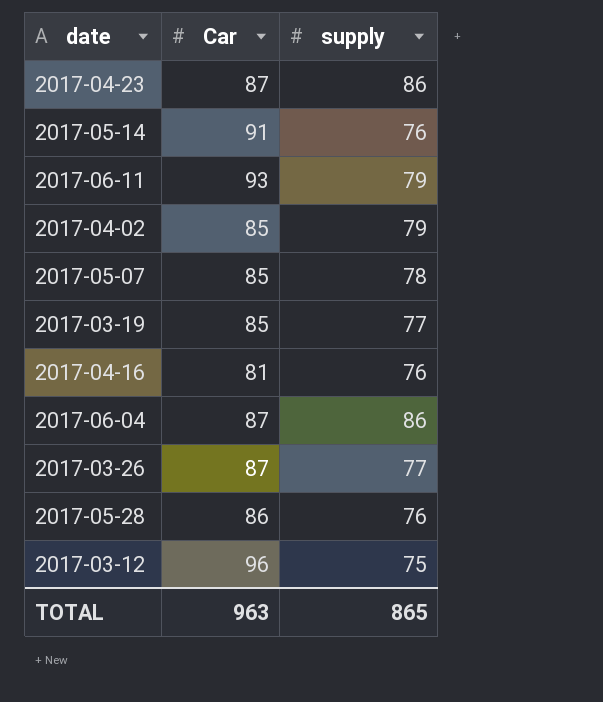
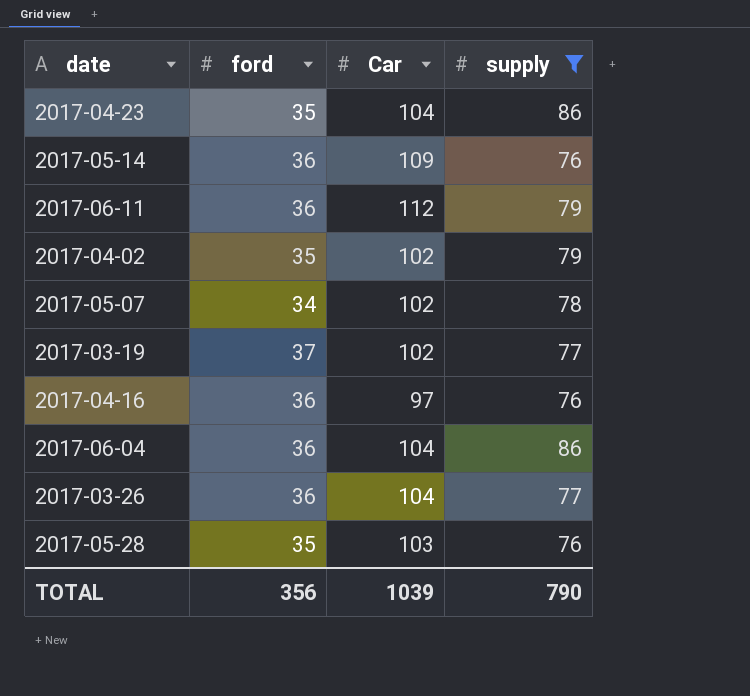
filter: none -> supply != 75
column ford | position: none -> 2
2017-04-23 | Car: 87 -> 104
2017-05-14 | Car: 91 -> 109
2017-06-11 | Car: 93 -> 112
2017-04-02 | Car: 85 -> 102
2017-05-07 | Car: 85 -> 102
2017-03-19 | Car: 85 -> 102
2017-04-16 | Car: 81 -> 97
2017-06-04 | Car: 87 -> 104
2017-03-26 | Car: 87 -> 104
2017-05-28 | Car: 86 -> 103
TOTAL | Car: 963 -> 1039
TOTAL | supply: 865 -> 790

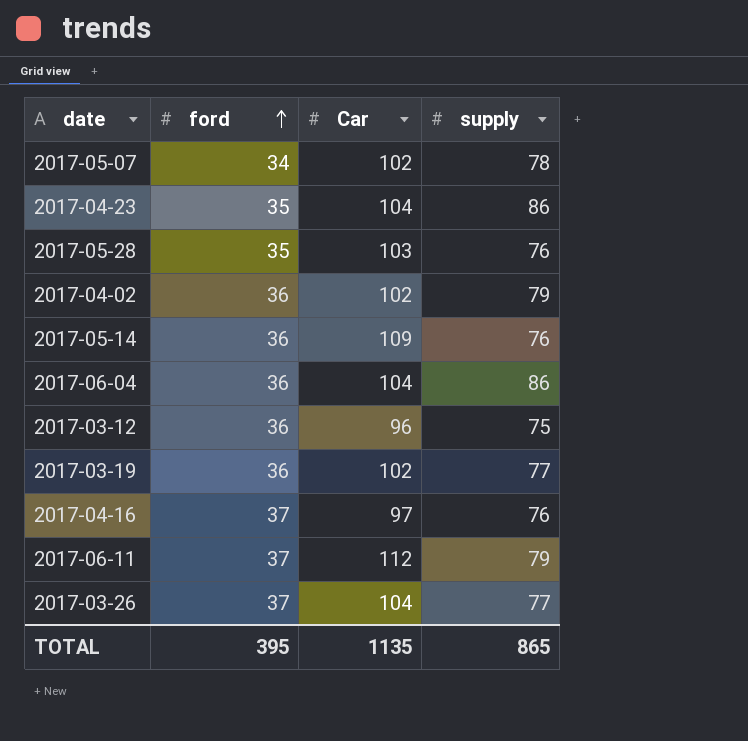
filter: supply != 75 -> none
row order: none -> ford ascending
2017-04-02 | ford: 35 -> 36
2017-03-19 | ford: 37 -> 36
2017-04-16 | ford: 36 -> 37
2017-06-11 | ford: 36 -> 37
2017-03-26 | ford: 36 -> 37
TOTAL | ford: 356 -> 395
TOTAL | Car: 1039 -> 1135
TOTAL | supply: 790 -> 865

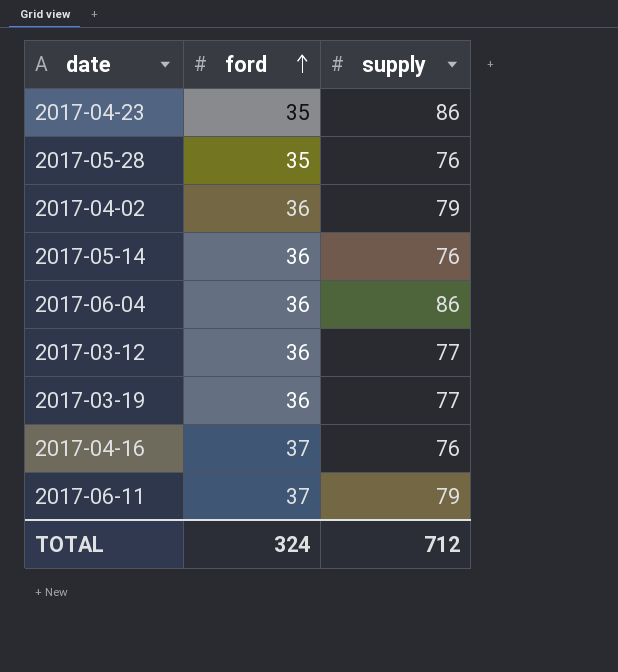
column Car | position: 3 -> none
row 2017-05-07: 34 | 102 | 78 -> none
row 2017-03-26: 37 | 104 | 77 -> none
2017-03-12 | supply: 75 -> 77
TOTAL | ford: 395 -> 324
TOTAL | supply: 865 -> 712

